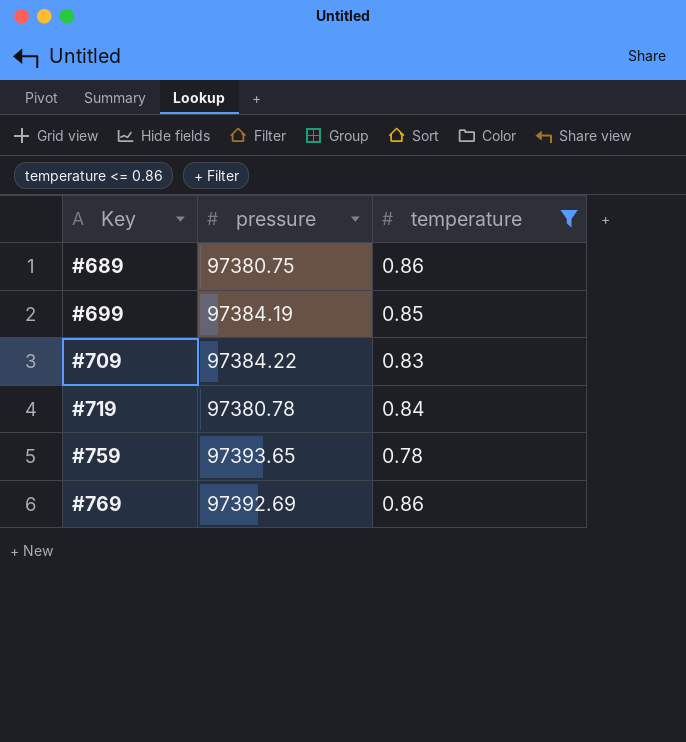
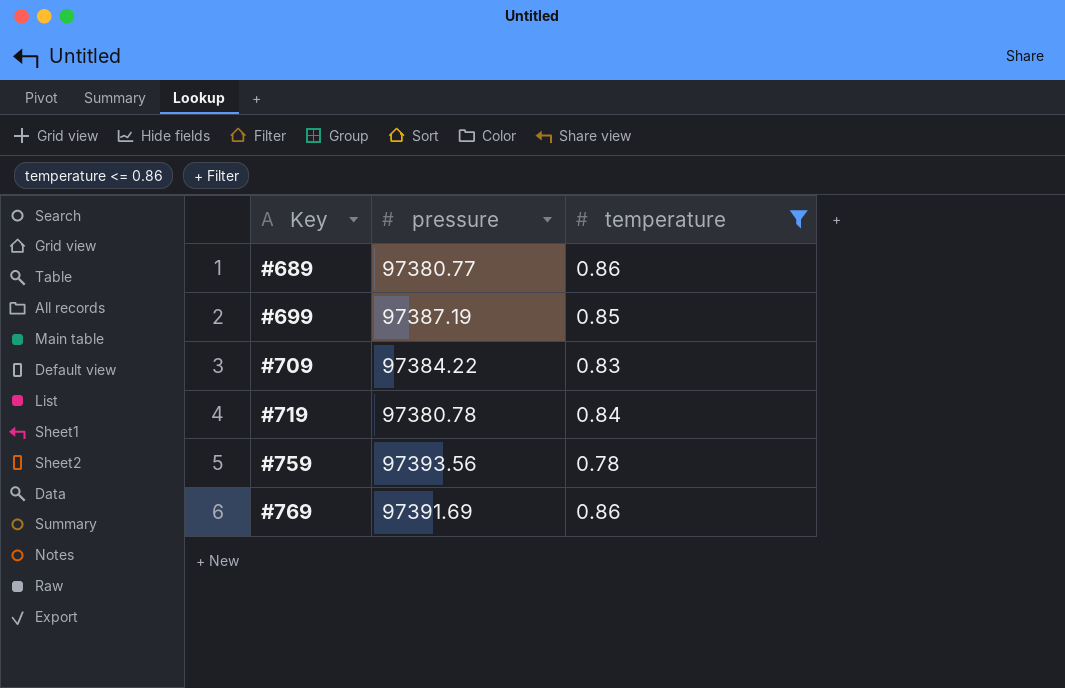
#689 | pressure: 97380.75 -> 97380.77
#699 | pressure: 97384.19 -> 97387.19
#759 | pressure: 97393.65 -> 97393.56
#769 | pressure: 97392.69 -> 97391.69

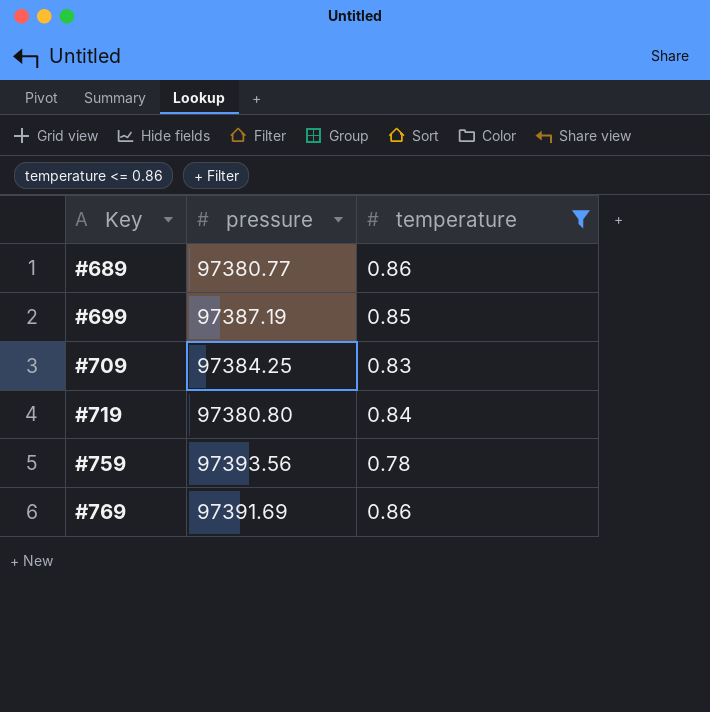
#709 | pressure: 97384.22 -> 97384.25
#719 | pressure: 97380.78 -> 97380.80

